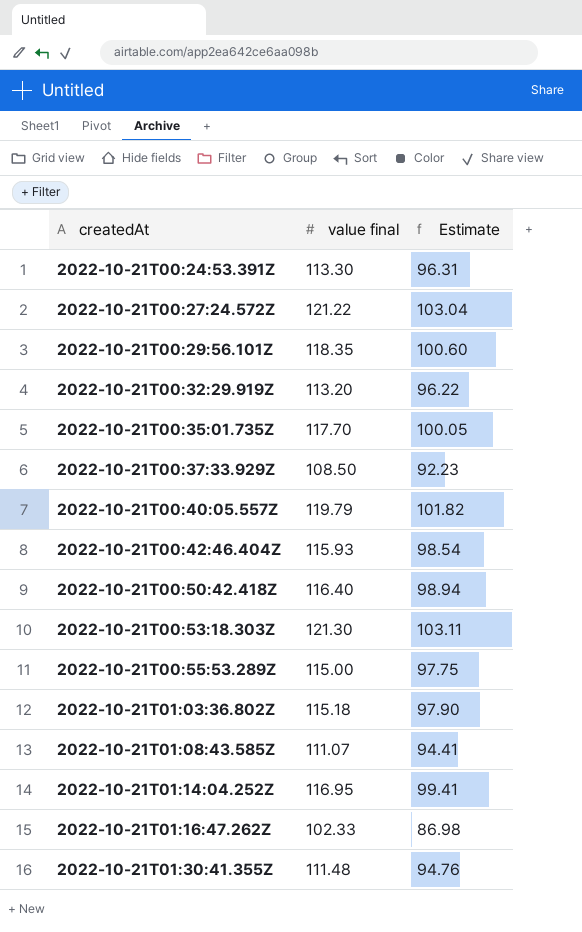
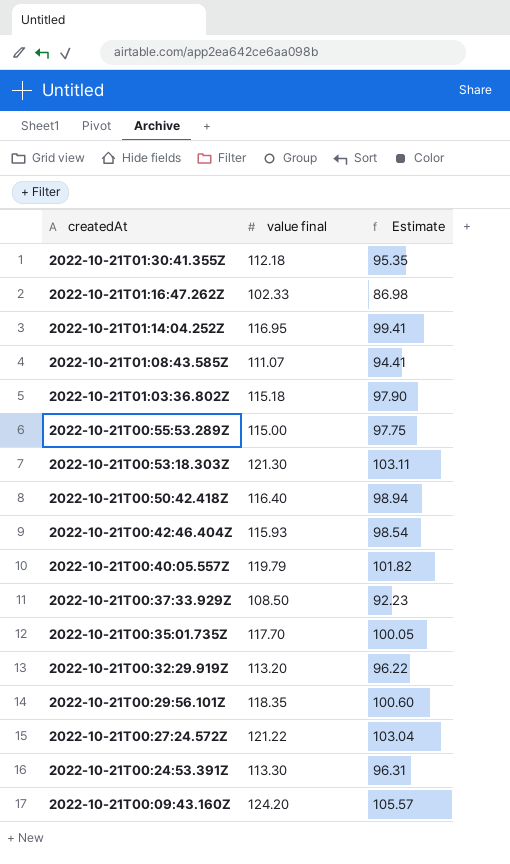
row order: createdAt ascending -> createdAt descending
2022-10-21T01:30:41.355Z | value final: 111.48 -> 112.18
2022-10-21T01:30:41.355Z | Estimate: 94.76 -> 95.35
row 2022-10-21T00:09:43.160Z: none -> 124.20 | 105.57

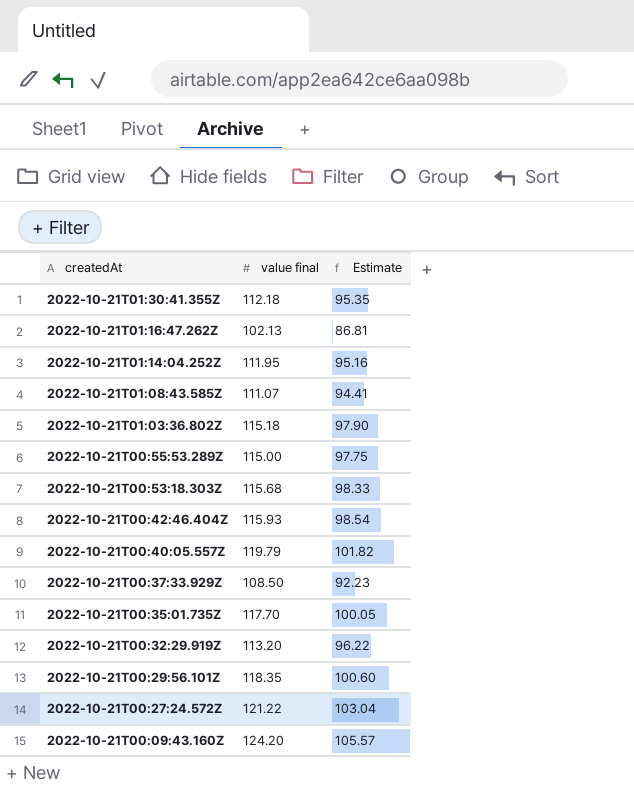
row 2022-10-21T00:50:42.418Z: 116.40 | 98.94 -> none
row 2022-10-21T00:24:53.391Z: 113.30 | 96.31 -> none
2022-10-21T01:16:47.262Z | value final: 102.33 -> 102.13
2022-10-21T01:16:47.262Z | Estimate: 86.98 -> 86.81
2022-10-21T01:14:04.252Z | value final: 116.95 -> 111.95
2022-10-21T01:14:04.252Z | Estimate: 99.41 -> 95.16
2022-10-21T00:53:18.303Z | value final: 121.30 -> 115.68
2022-10-21T00:53:18.303Z | Estimate: 103.11 -> 98.33

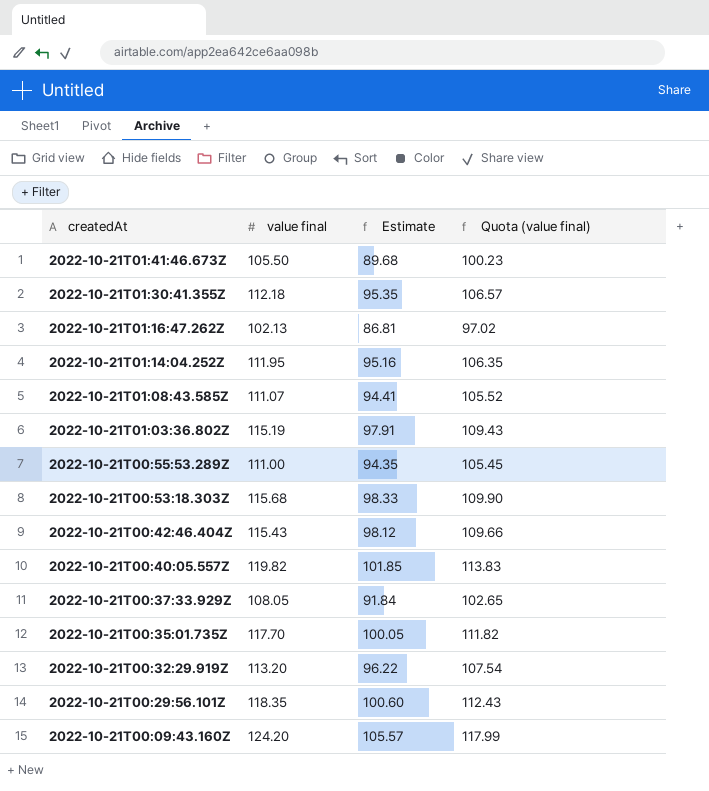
column Quota (value final) | formula: none -> [value final] * 0.95
row 2022-10-21T00:27:24.572Z: 121.22 | 103.04 -> none
row 2022-10-21T01:41:46.673Z: none -> 105.50 | 89.68 | 100.23
2022-10-21T01:03:36.802Z | value final: 115.18 -> 115.19
2022-10-21T01:03:36.802Z | Estimate: 97.90 -> 97.91
2022-10-21T00:55:53.289Z | value final: 115.00 -> 111.00
2022-10-21T00:55:53.289Z | Estimate: 97.75 -> 94.35
2022-10-21T00:42:46.404Z | value final: 115.93 -> 115.43
2022-10-21T00:42:46.404Z | Estimate: 98.54 -> 98.12
2022-10-21T00:40:05.557Z | value final: 119.79 -> 119.82
2022-10-21T00:40:05.557Z | Estimate: 101.82 -> 101.85
2022-10-21T00:37:33.929Z | value final: 108.50 -> 108.05
2022-10-21T00:37:33.929Z | Estimate: 92.23 -> 91.84

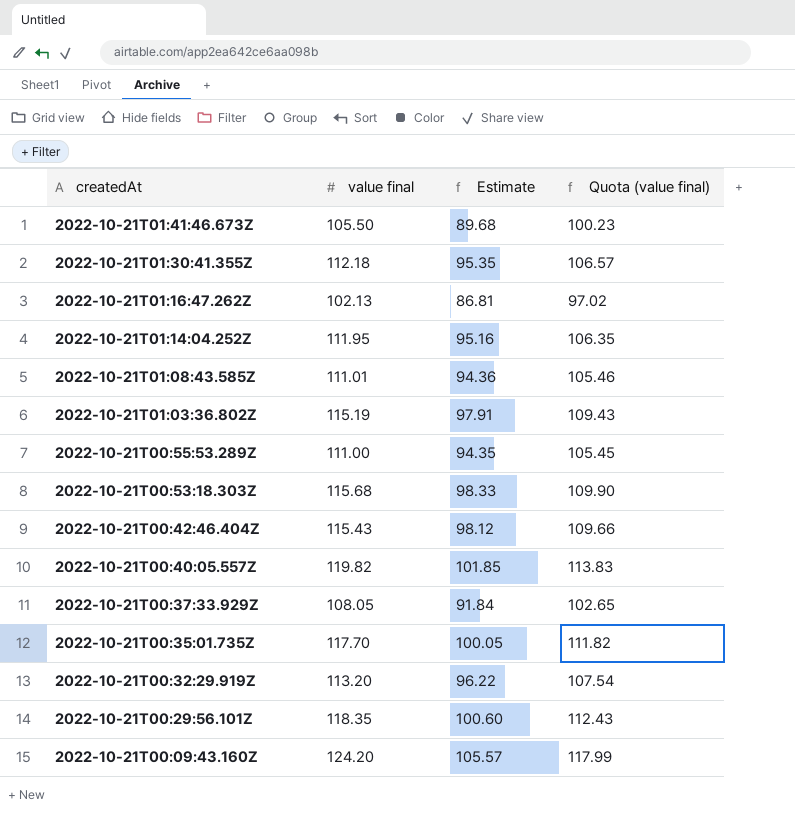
2022-10-21T01:08:43.585Z | value final: 111.07 -> 111.01
2022-10-21T01:08:43.585Z | Estimate: 94.41 -> 94.36
2022-10-21T01:08:43.585Z | Quota (value final): 105.52 -> 105.46

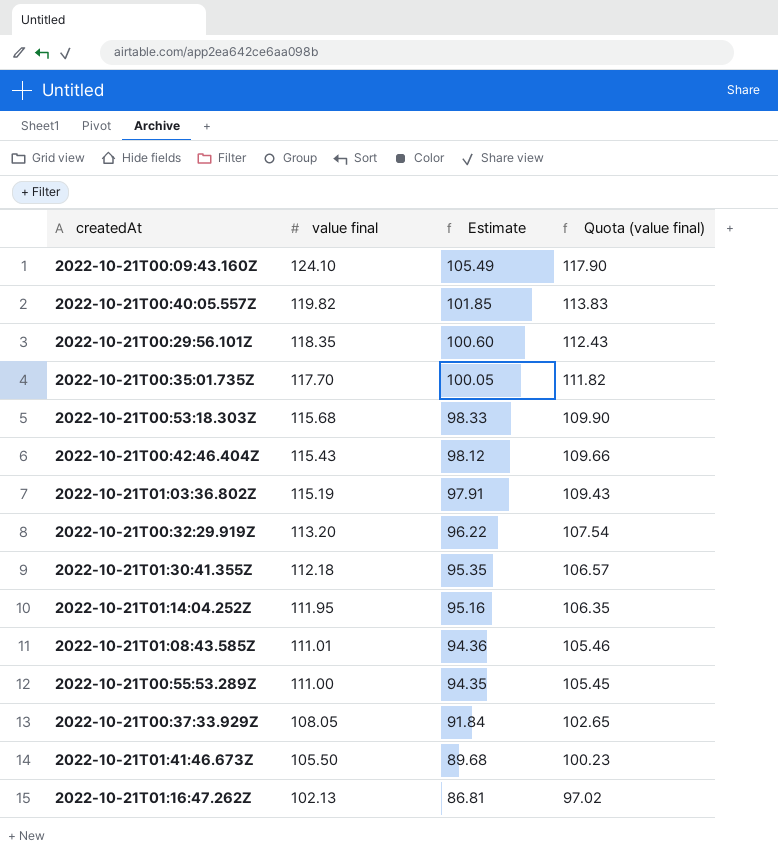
row order: createdAt descending -> value final descending
2022-10-21T00:09:43.160Z | value final: 124.20 -> 124.10
2022-10-21T00:09:43.160Z | Estimate: 105.57 -> 105.49
2022-10-21T00:09:43.160Z | Quota (value final): 117.99 -> 117.90

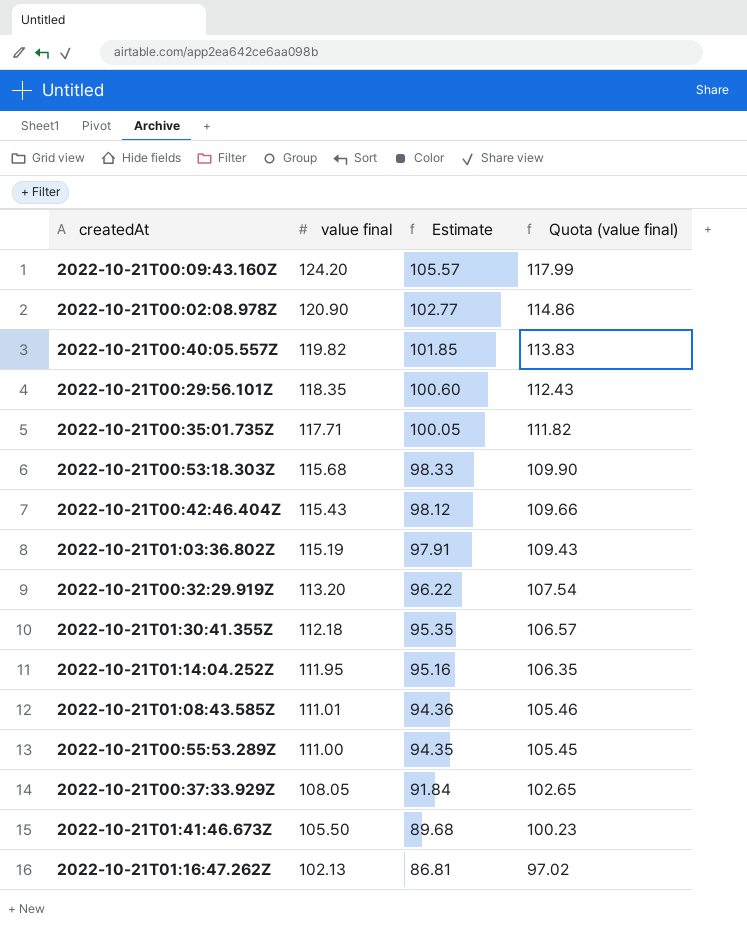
2022-10-21T00:09:43.160Z | value final: 124.10 -> 124.20
2022-10-21T00:09:43.160Z | Estimate: 105.49 -> 105.57
2022-10-21T00:09:43.160Z | Quota (value final): 117.90 -> 117.99
row 2022-10-21T00:02:08.978Z: none -> 120.90 | 102.77 | 114.86
2022-10-21T00:35:01.735Z | value final: 117.70 -> 117.71

